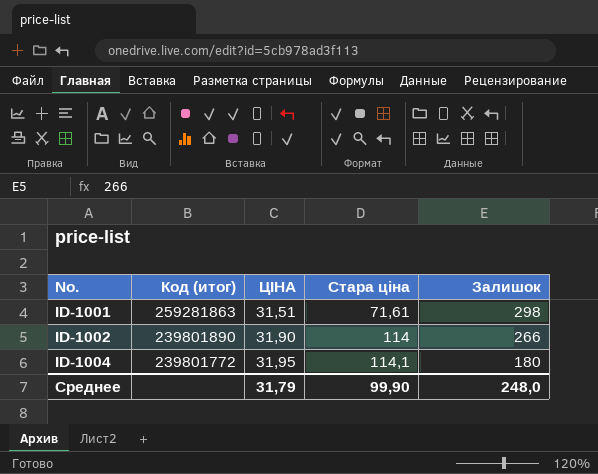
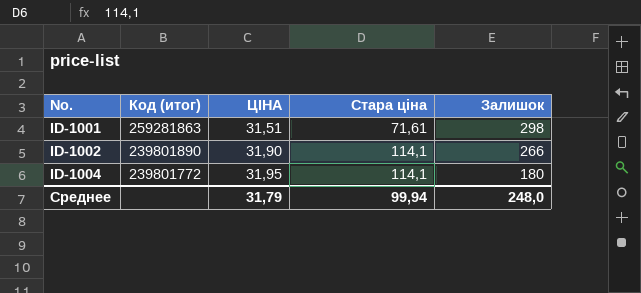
ID-1002 | Стара ціна: 114 -> 114,1
Среднее | Стара ціна: 99,90 -> 99,94

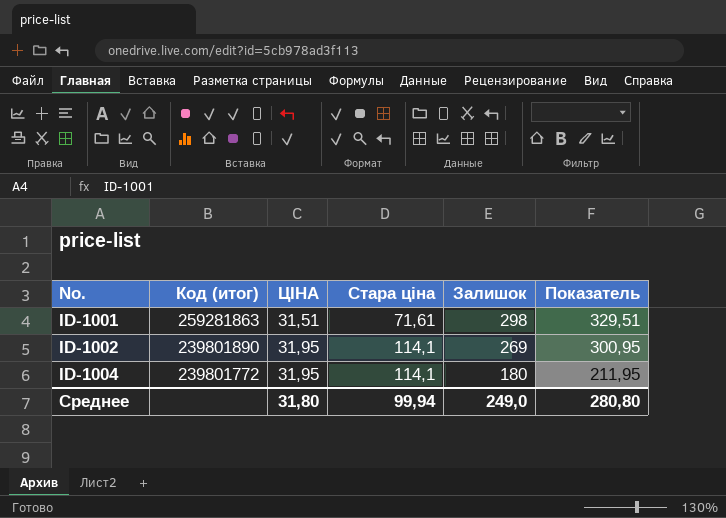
column Показатель | formula: none -> [ЦІНА] + [Залишок]
ID-1002 | ЦІНА: 31,90 -> 31,95
ID-1002 | Залишок: 266 -> 269
Среднее | ЦІНА: 31,79 -> 31,80
Среднее | Залишок: 248,0 -> 249,0

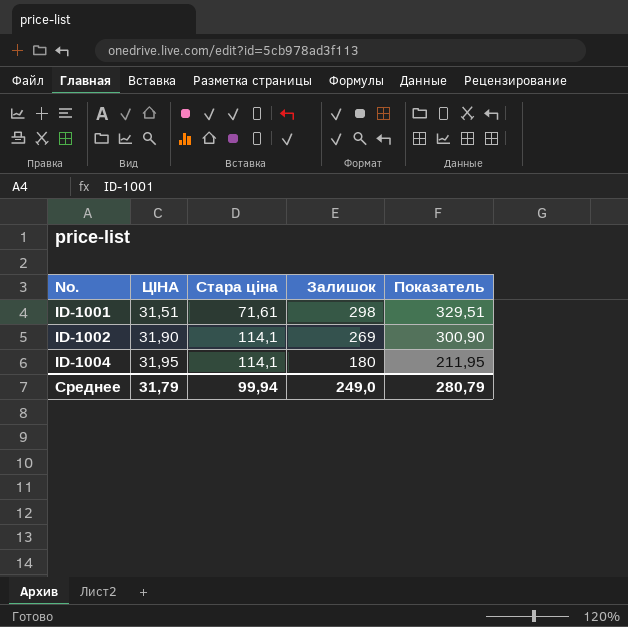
column Код (итог) | position: 2 -> none
ID-1002 | ЦІНА: 31,95 -> 31,90
ID-1002 | Показатель: 300,95 -> 300,90
Среднее | ЦІНА: 31,80 -> 31,79
Среднее | Показатель: 280,80 -> 280,79

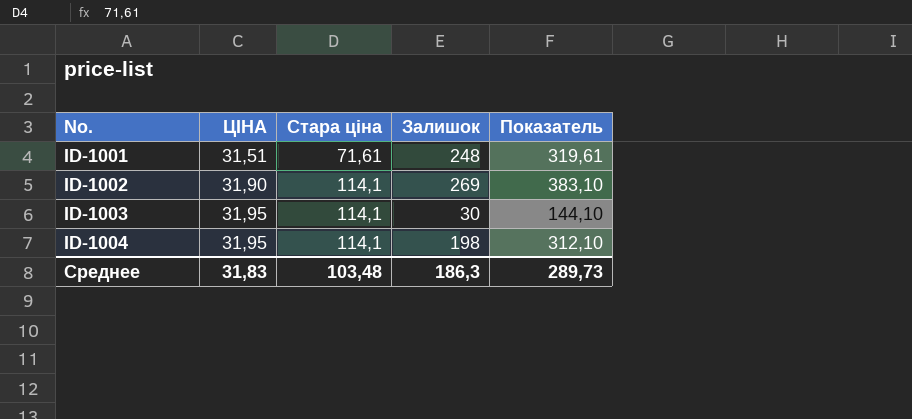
column Показатель | formula: [ЦІНА] + [Залишок] -> [Стара ціна] + [Залишок]
ID-1001 | Залишок: 298 -> 248
row ID-1003: none -> 31,95 | 114,1 | 30 | 144,10
ID-1004 | Залишок: 180 -> 198
Среднее | ЦІНА: 31,79 -> 31,83
Среднее | Стара ціна: 99,94 -> 103,48
Среднее | Залишок: 249,0 -> 186,3
Среднее | Показатель: 280,79 -> 289,73

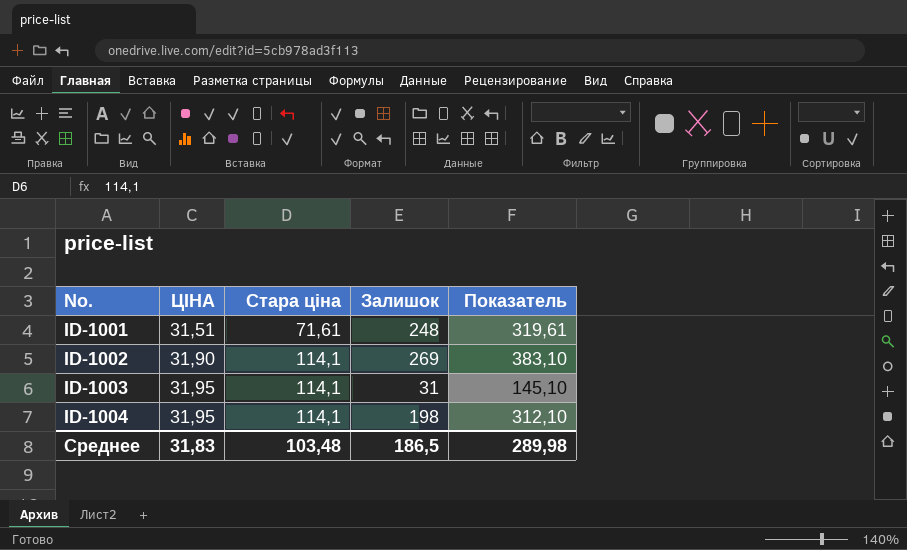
ID-1003 | Залишок: 30 -> 31
ID-1003 | Показатель: 144,10 -> 145,10
Среднее | Залишок: 186,3 -> 186,5
Среднее | Показатель: 289,73 -> 289,98

